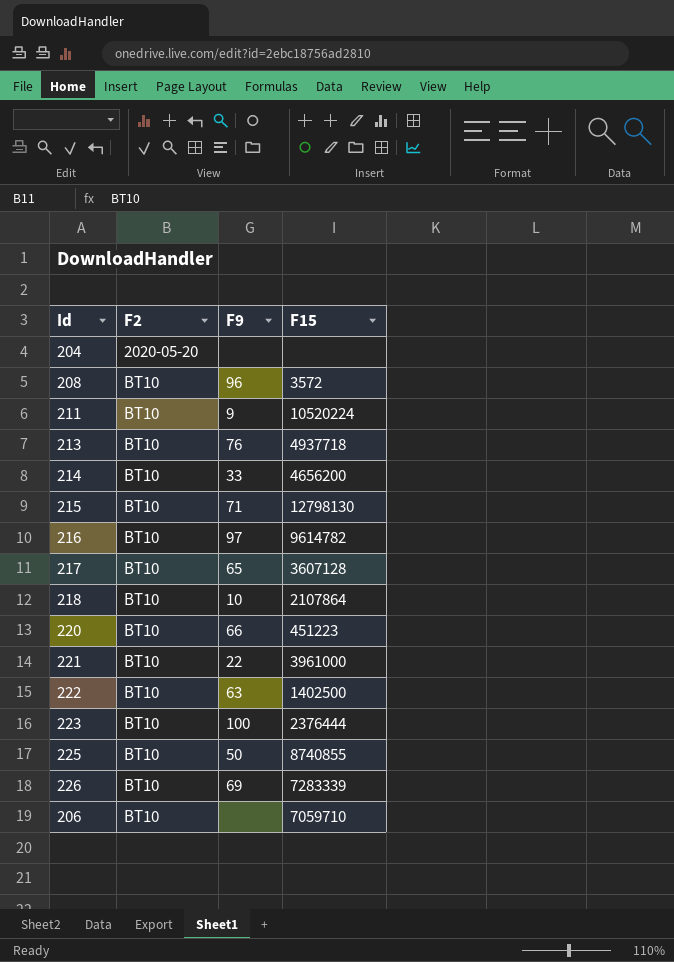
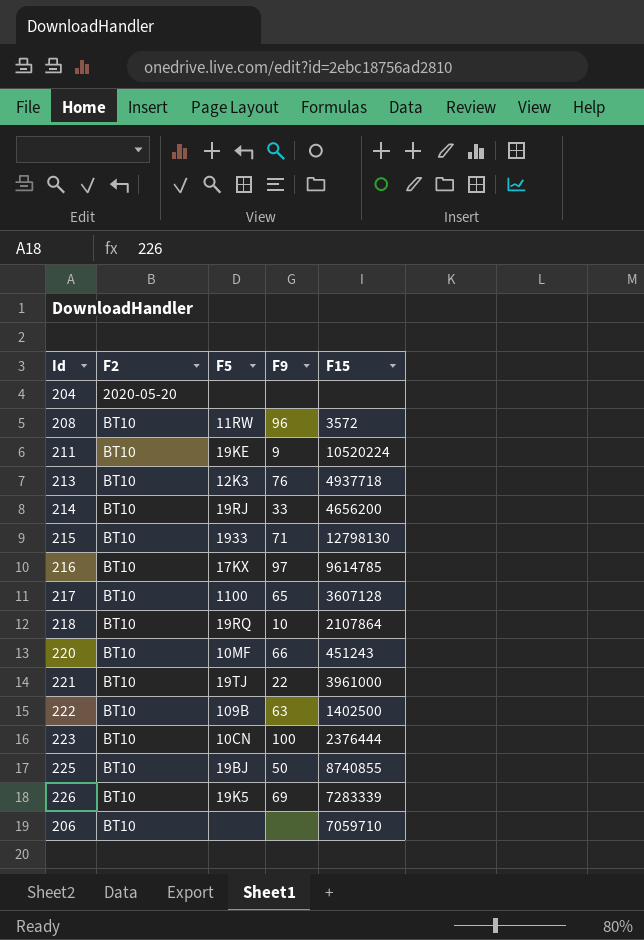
column F5 | position: none -> 3
216 | F15: 9614782 -> 9614785
220 | F15: 451223 -> 451243

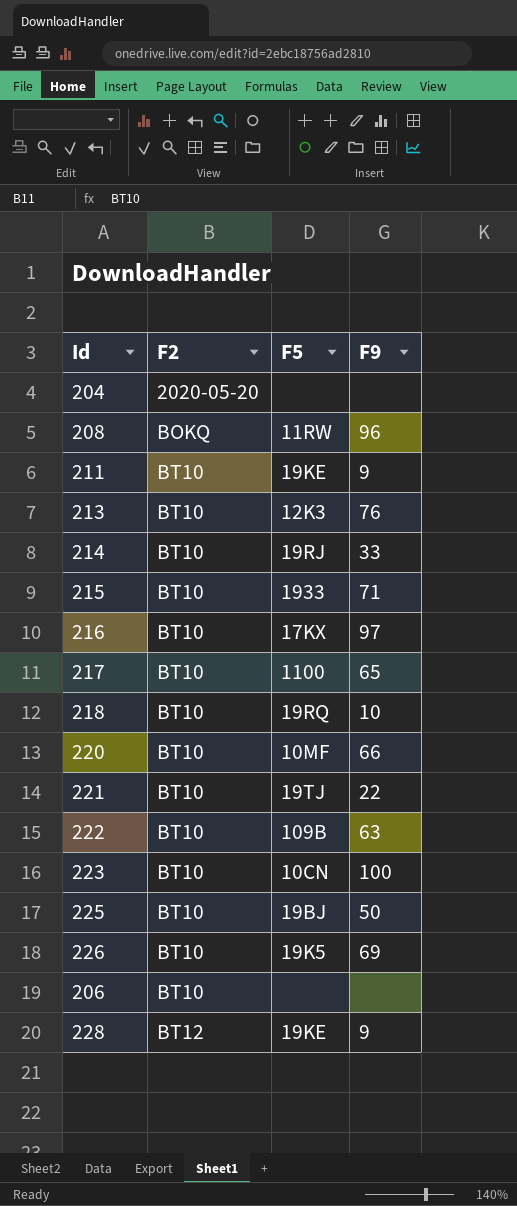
column F15 | position: 5 -> none
208 | F2: BT10 -> BOKQ
row 228: none -> BT12 | 19KE | 9

